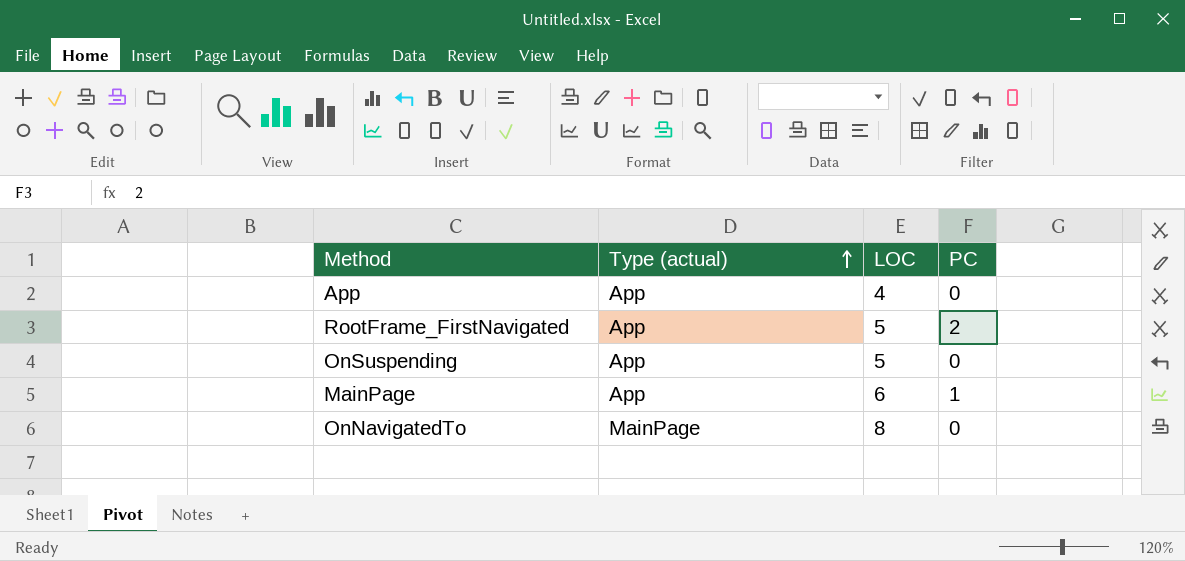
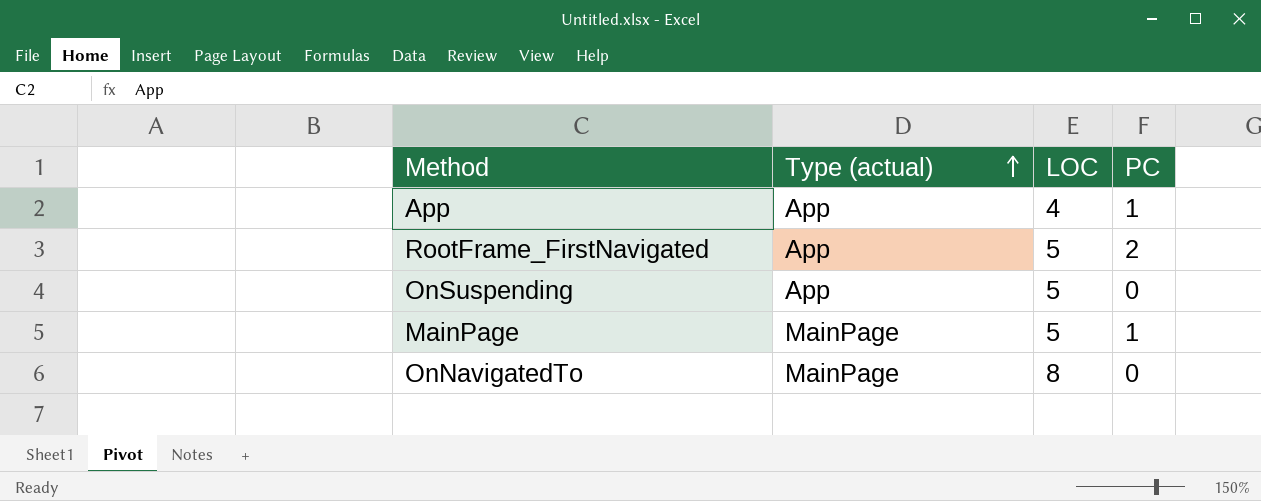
App | PC: 0 -> 1
MainPage | Type (actual): App -> MainPage
MainPage | LOC: 6 -> 5

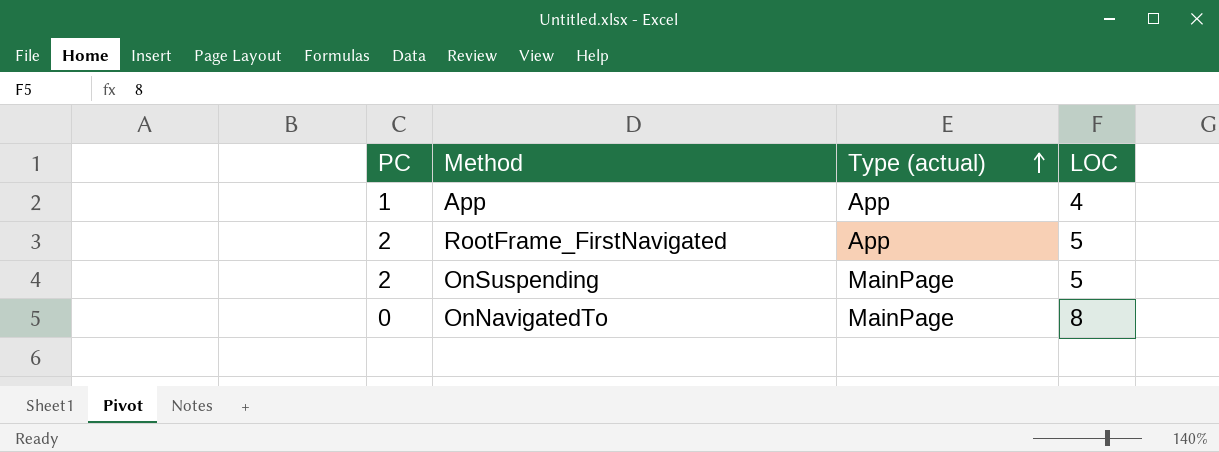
column PC | position: 4 -> 1
row MainPage: MainPage | 5 | 1 -> none
OnSuspending | PC: 0 -> 2
OnSuspending | Type (actual): App -> MainPage

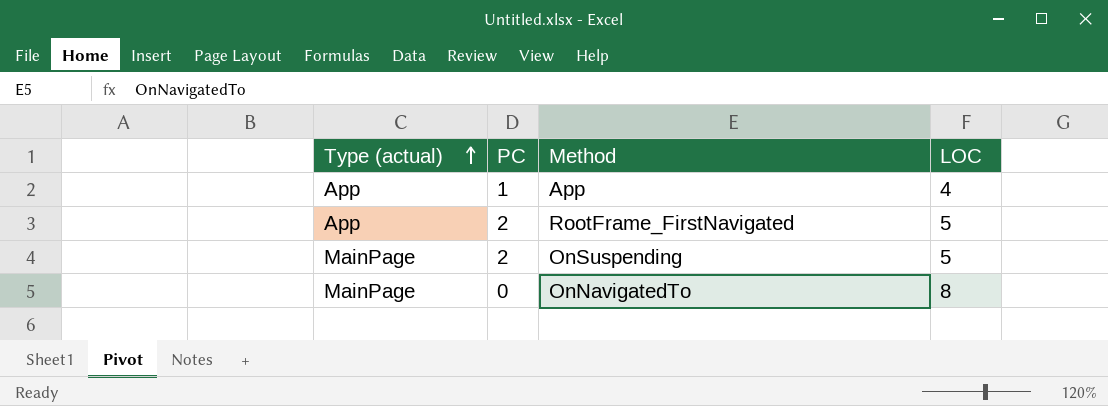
column Type (actual) | position: 3 -> 1

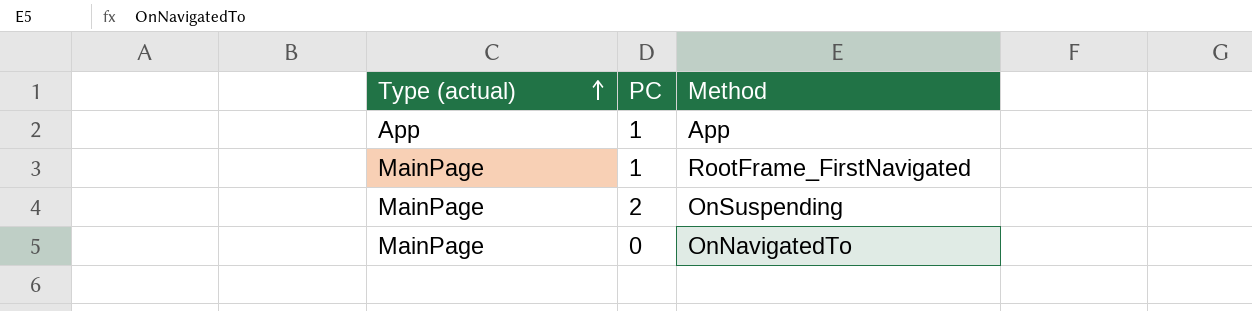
column LOC | position: 4 -> none
RootFrame_FirstNavigated | Type (actual): App -> MainPage
RootFrame_FirstNavigated | PC: 2 -> 1

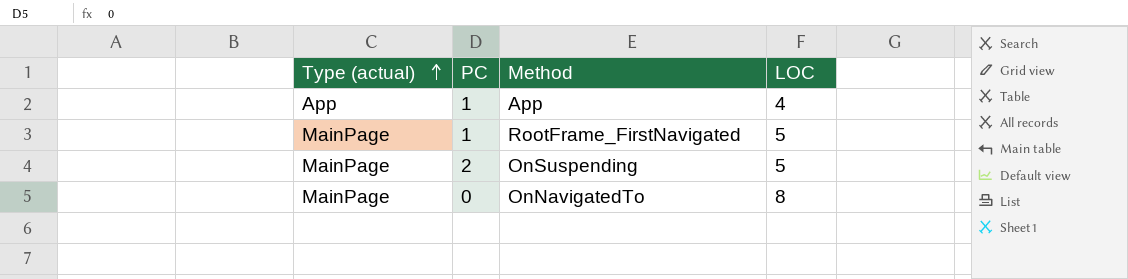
column LOC | position: none -> 4

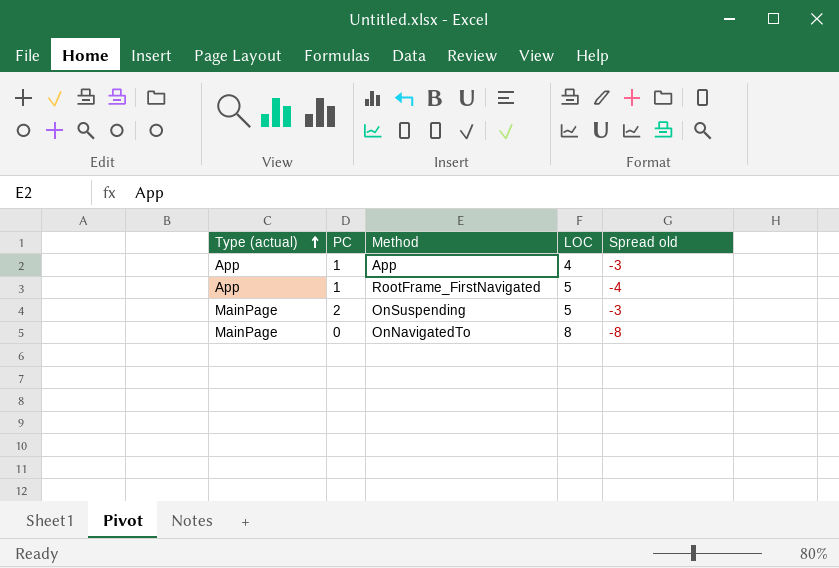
column Spread old | formula: none -> [PC] - [LOC]
RootFrame_FirstNavigated | Type (actual): MainPage -> App

